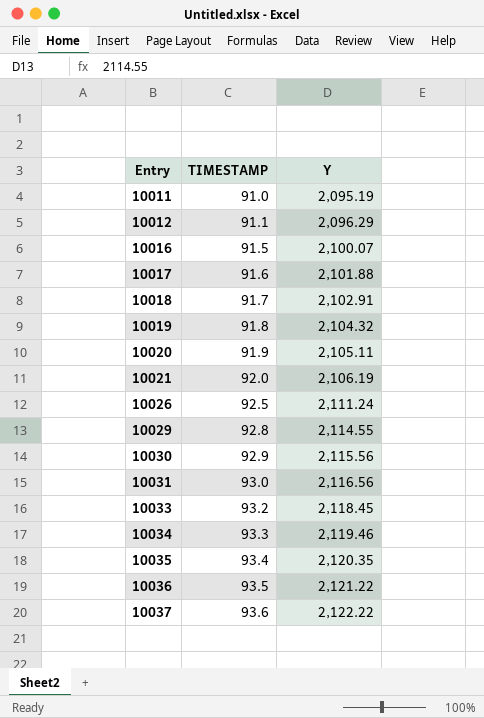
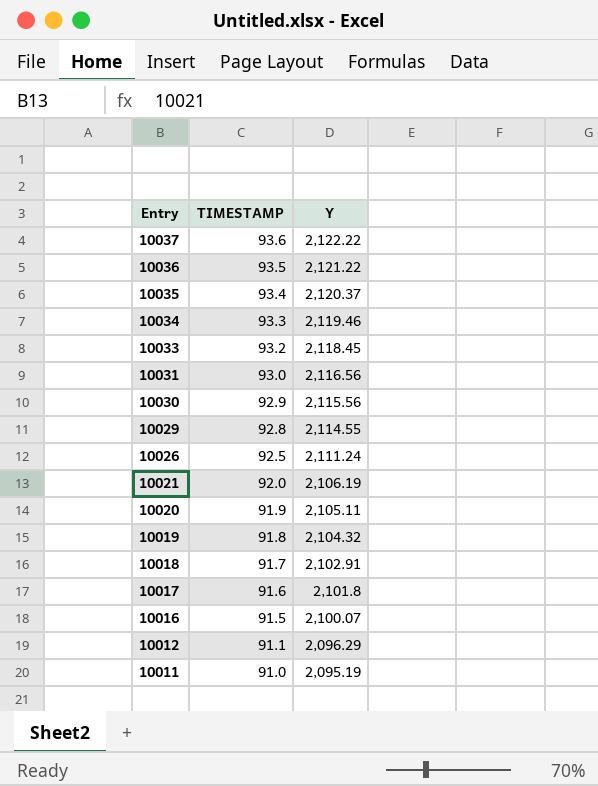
row order: Entry ascending -> Entry descending
10035 | Y: 2,120.35 -> 2,120.37
10017 | Y: 2,101.88 -> 2,101.8

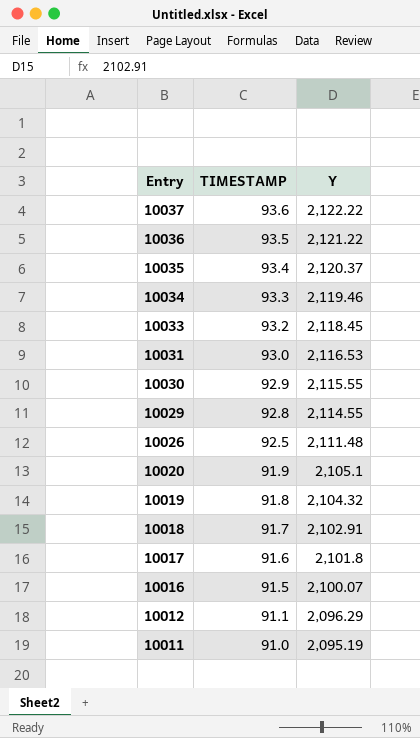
row 10021: 92.0 | 2,106.19 -> none
10031 | Y: 2,116.56 -> 2,116.53
10030 | Y: 2,115.56 -> 2,115.55
10026 | Y: 2,111.24 -> 2,111.48
10020 | Y: 2,105.11 -> 2,105.1

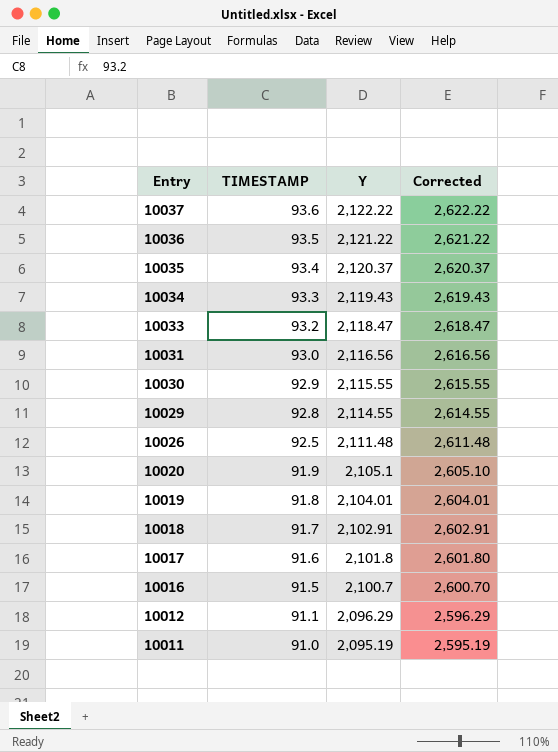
column Corrected | formula: none -> [Y] + 500
10034 | Y: 2,119.46 -> 2,119.43
10033 | Y: 2,118.45 -> 2,118.47
10031 | Y: 2,116.53 -> 2,116.56
10019 | Y: 2,104.32 -> 2,104.01
10016 | Y: 2,100.07 -> 2,100.7

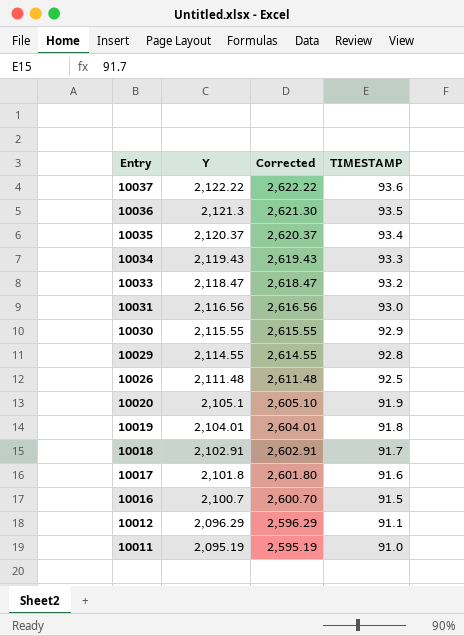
column TIMESTAMP | position: 2 -> 4
10036 | Y: 2,121.22 -> 2,121.3
10036 | Corrected: 2,621.22 -> 2,621.30

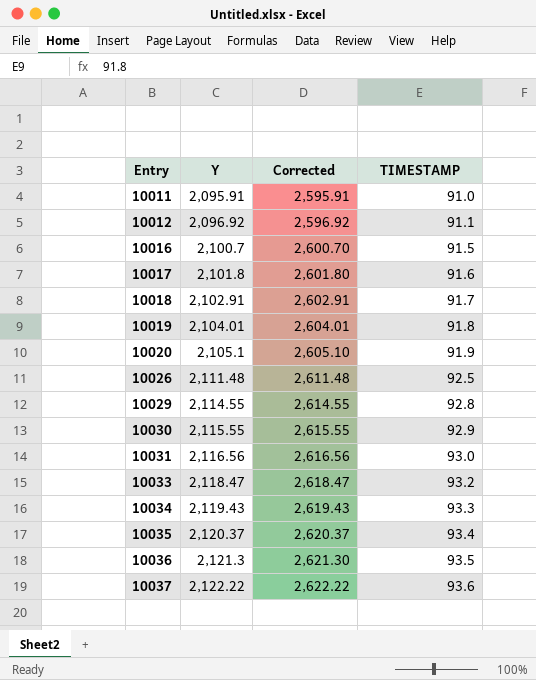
row order: Entry descending -> Entry ascending
10011 | Y: 2,095.19 -> 2,095.91
10011 | Corrected: 2,595.19 -> 2,595.91
10012 | Y: 2,096.29 -> 2,096.92
10012 | Corrected: 2,596.29 -> 2,596.92

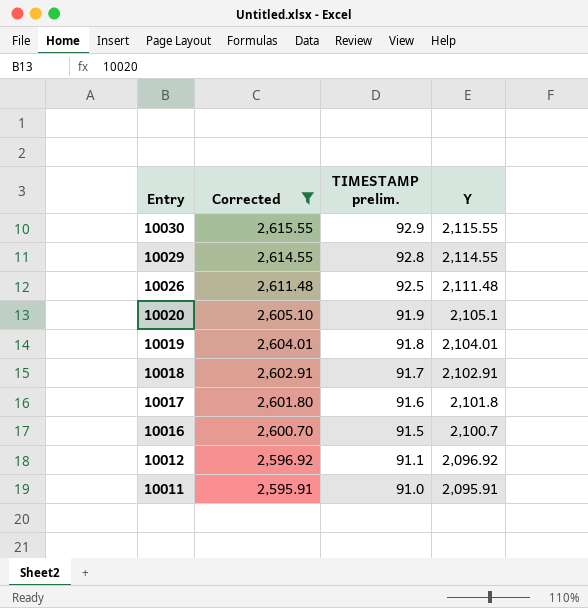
filter: none -> Corrected <= 2,615.55
row order: Entry ascending -> Entry descending
column name: TIMESTAMP -> TIMESTAMP prelim.
column Y | position: 2 -> 4

